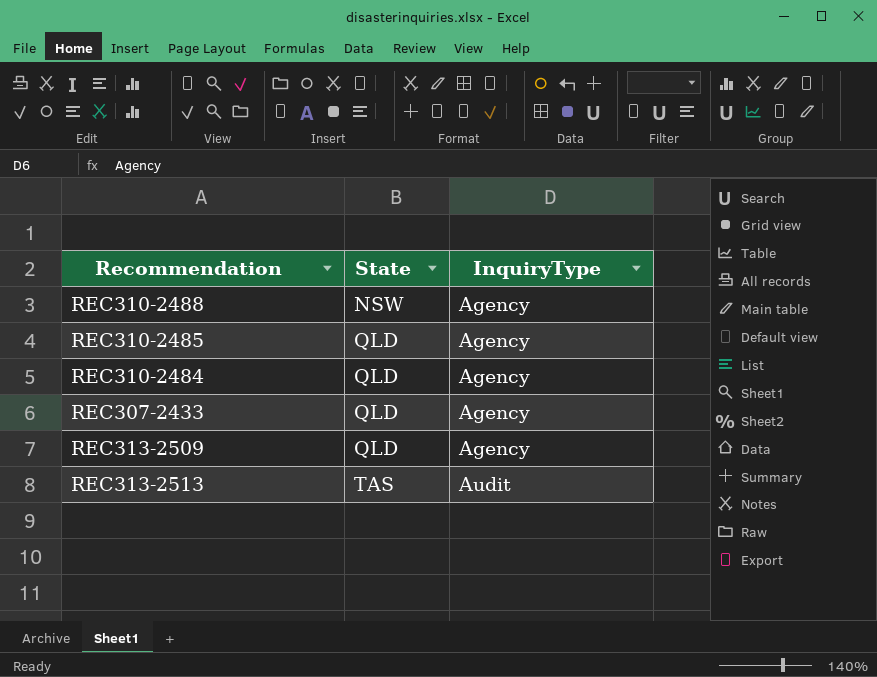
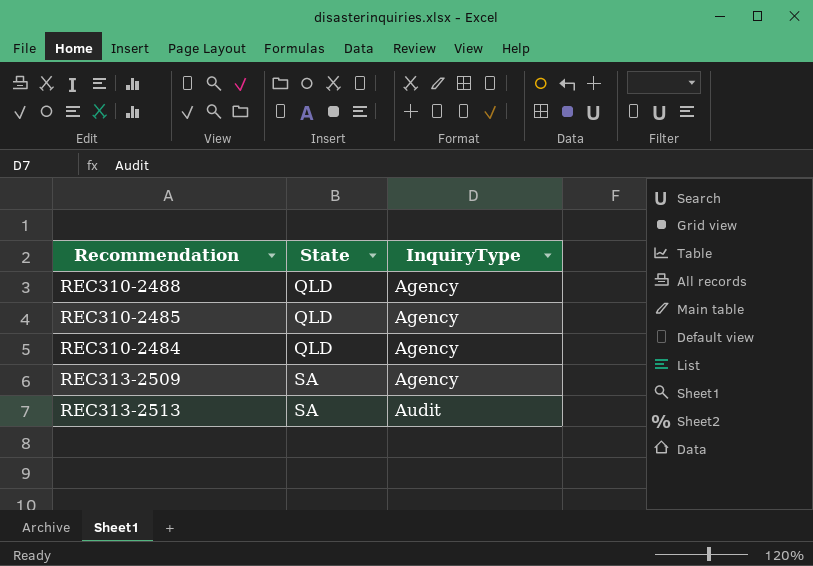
row REC307-2433: QLD | Agency -> none
REC310-2488 | State: NSW -> QLD
REC313-2509 | State: QLD -> SA
REC313-2513 | State: TAS -> SA

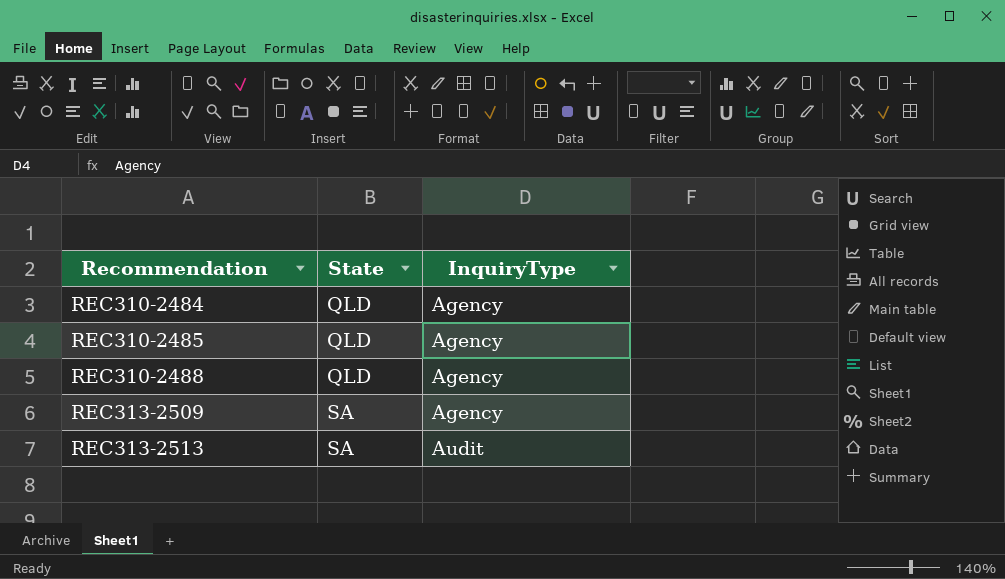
row order: State ascending -> Recommendation ascending

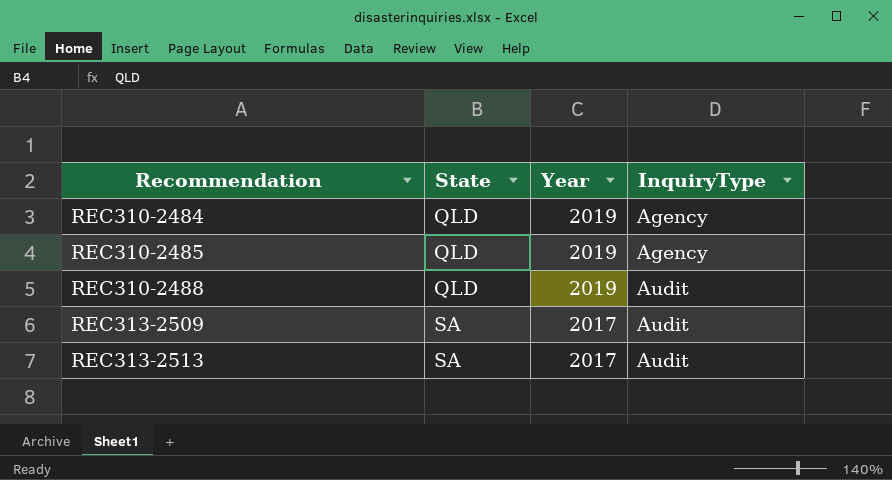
column Year | position: none -> 3
REC310-2488 | InquiryType: Agency -> Audit
REC313-2509 | InquiryType: Agency -> Audit

